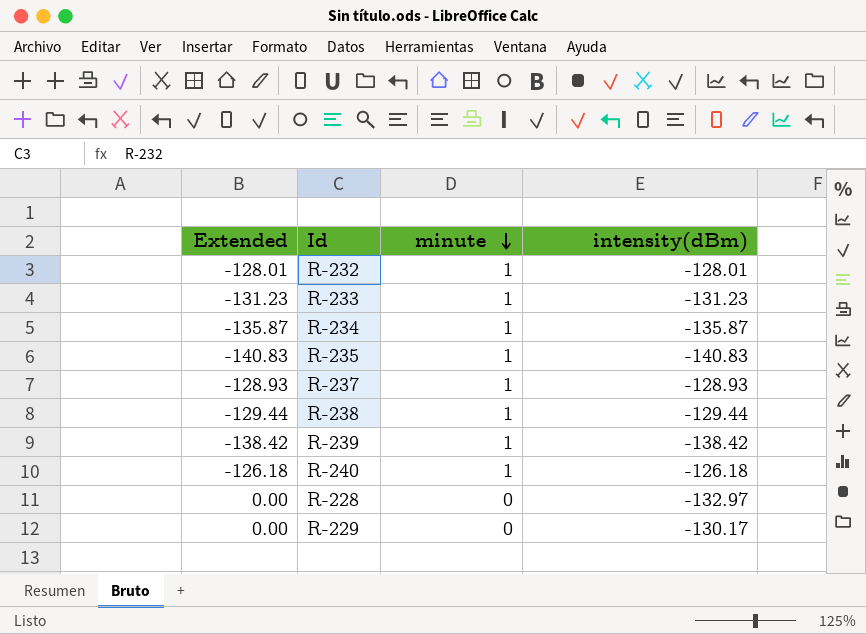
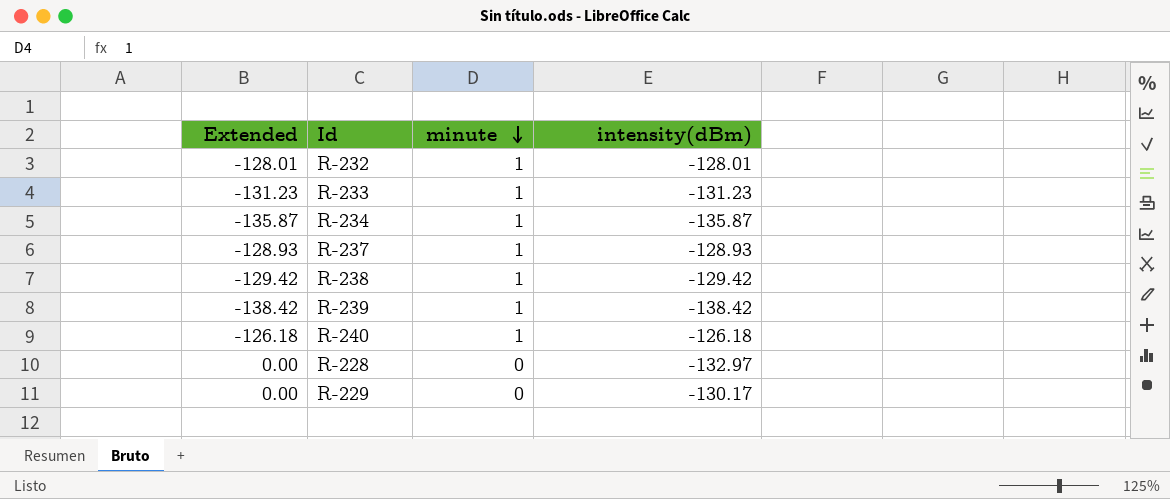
row R-235: -140.83 | 1 | -140.83 -> none
R-238 | Extended: -129.44 -> -129.42
R-238 | intensity(dBm): -129.44 -> -129.42

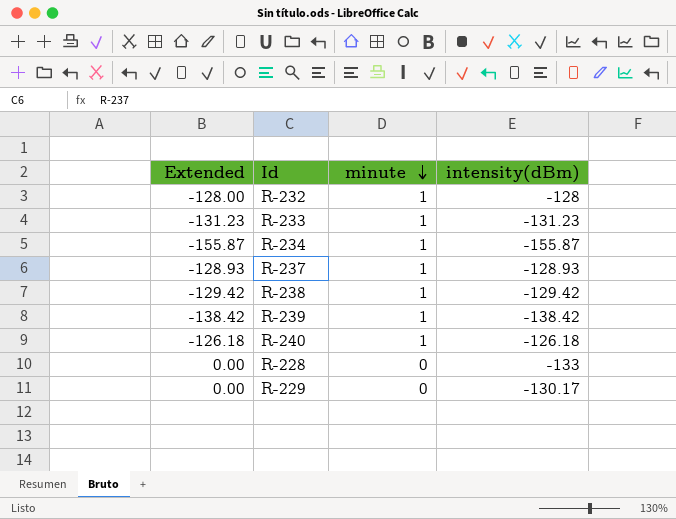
R-232 | Extended: -128.01 -> -128.00
R-232 | intensity(dBm): -128.01 -> -128
R-234 | Extended: -135.87 -> -155.87
R-234 | intensity(dBm): -135.87 -> -155.87
R-228 | intensity(dBm): -132.97 -> -133

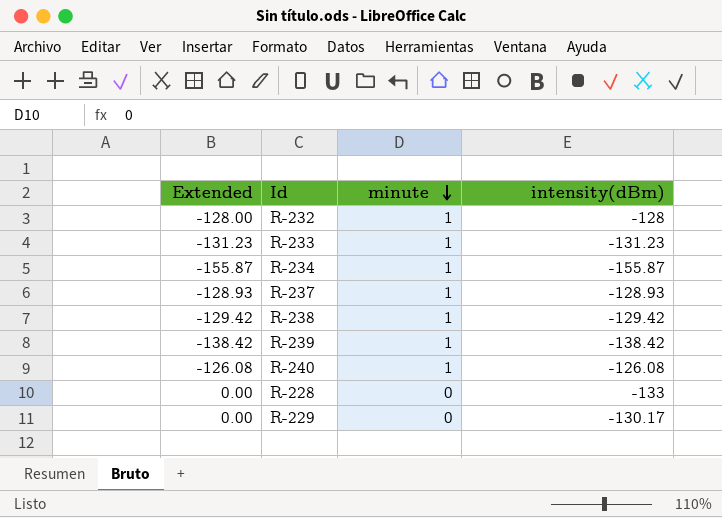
R-240 | Extended: -126.18 -> -126.08
R-240 | intensity(dBm): -126.18 -> -126.08

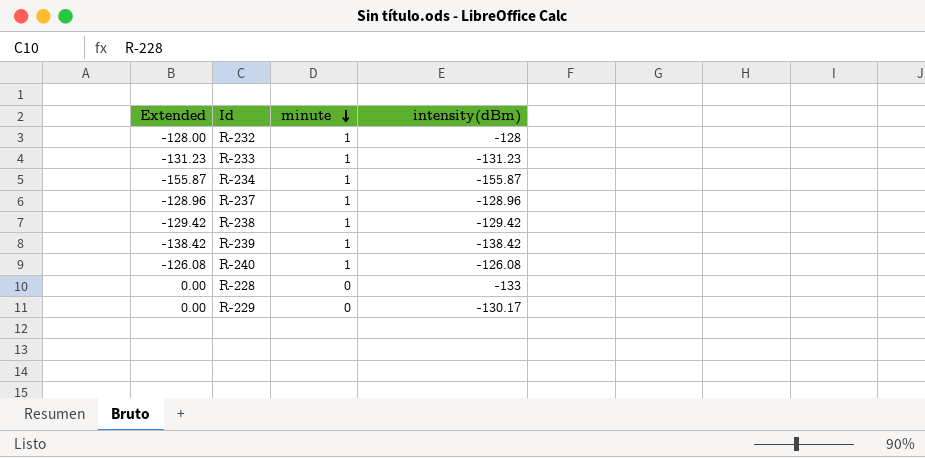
R-237 | Extended: -128.93 -> -128.96
R-237 | intensity(dBm): -128.93 -> -128.96

